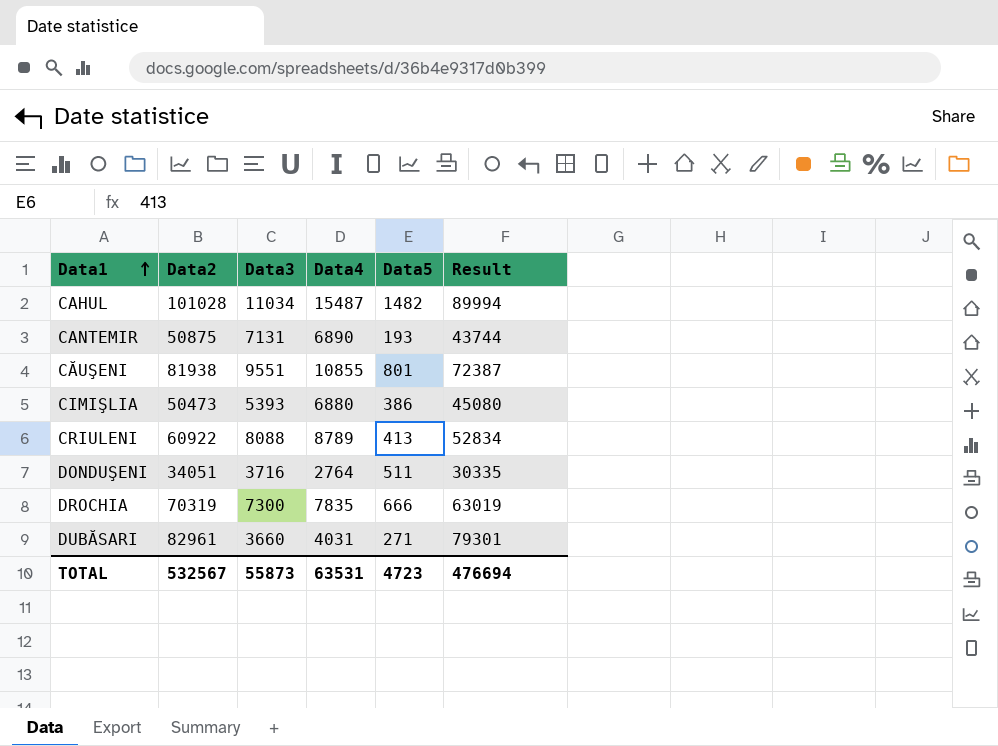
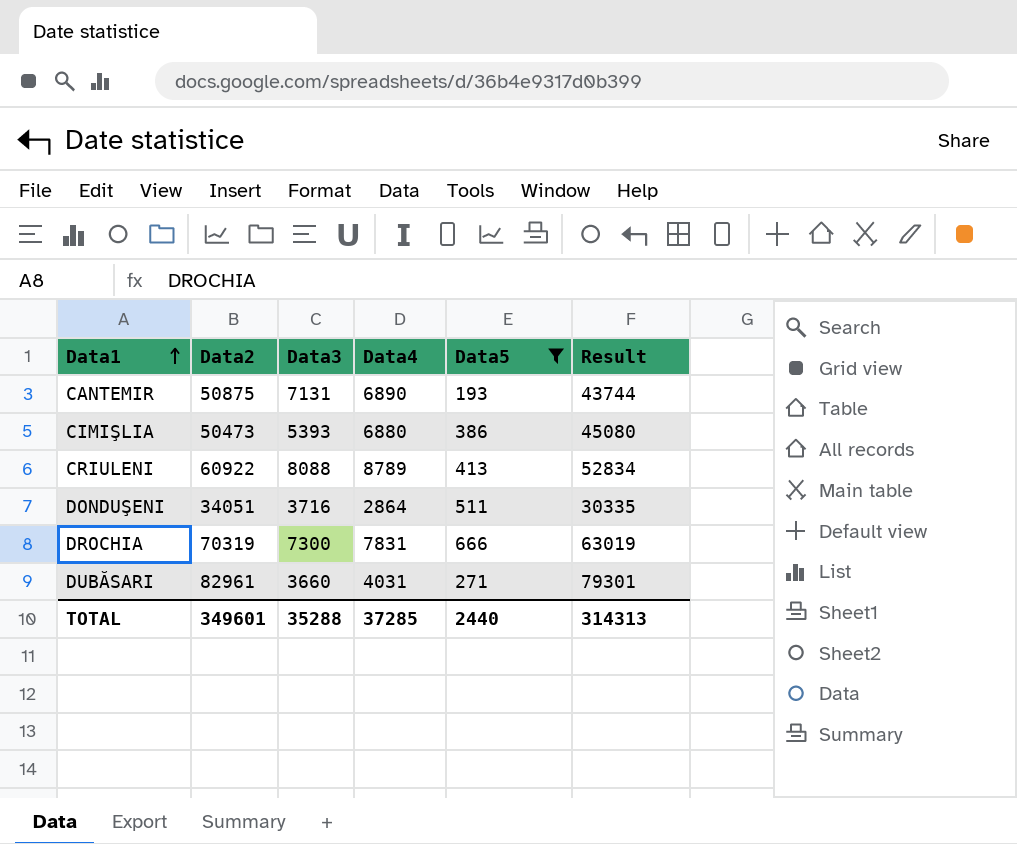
filter: none -> Data5 <= 666
DONDUŞENI | Data4: 2764 -> 2864
DROCHIA | Data4: 7835 -> 7831
TOTAL | Data2: 532567 -> 349601
TOTAL | Data3: 55873 -> 35288
TOTAL | Data4: 63531 -> 37285
TOTAL | Data5: 4723 -> 2440
TOTAL | Result: 476694 -> 314313

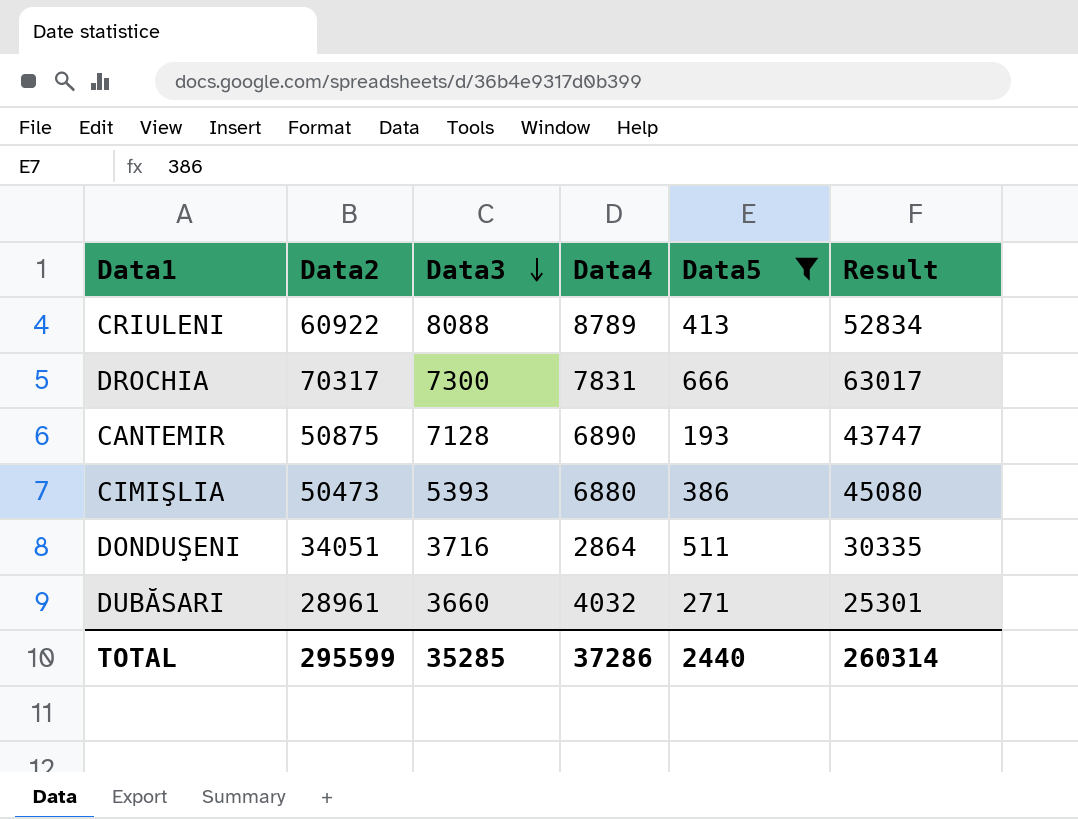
row order: Data1 ascending -> Data3 descending
DROCHIA | Data2: 70319 -> 70317
DROCHIA | Result: 63019 -> 63017
CANTEMIR | Data3: 7131 -> 7128
CANTEMIR | Result: 43744 -> 43747
DUBĂSARI | Data2: 82961 -> 28961
DUBĂSARI | Data4: 4031 -> 4032
DUBĂSARI | Result: 79301 -> 25301
TOTAL | Data2: 349601 -> 295599
TOTAL | Data3: 35288 -> 35285
TOTAL | Data4: 37285 -> 37286
TOTAL | Result: 314313 -> 260314

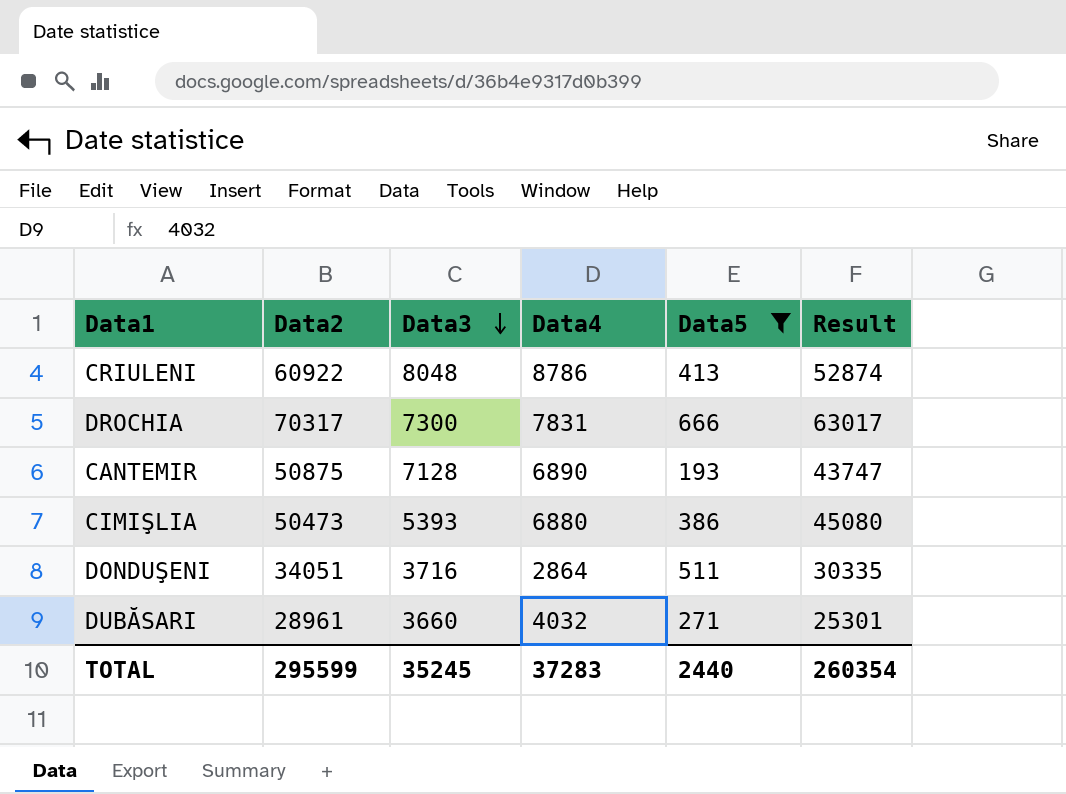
CRIULENI | Data3: 8088 -> 8048
CRIULENI | Data4: 8789 -> 8786
CRIULENI | Result: 52834 -> 52874
TOTAL | Data3: 35285 -> 35245
TOTAL | Data4: 37286 -> 37283
TOTAL | Result: 260314 -> 260354

